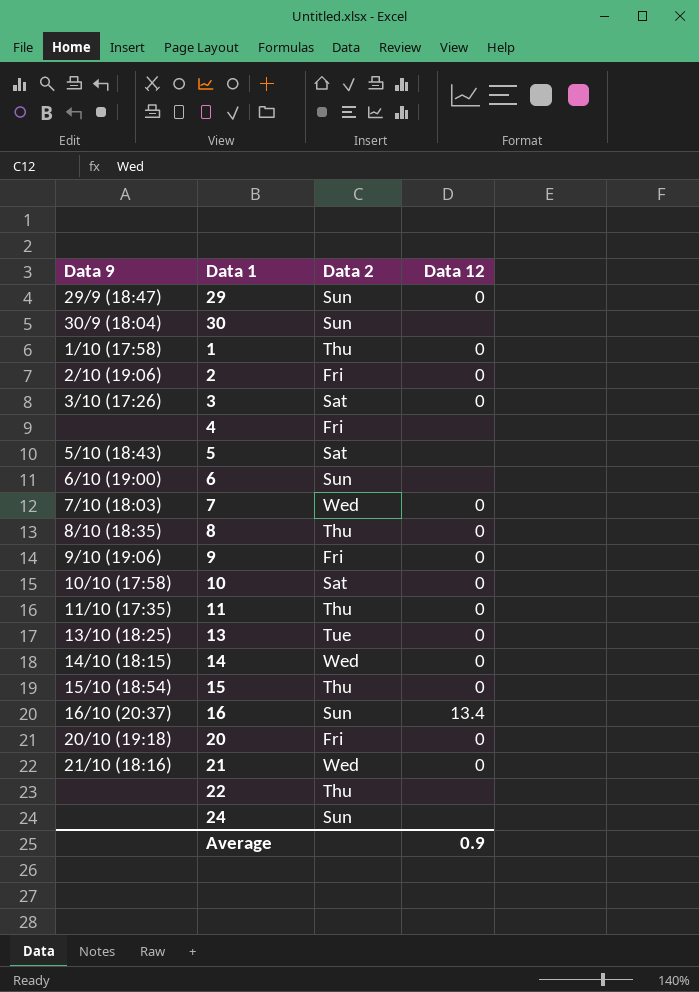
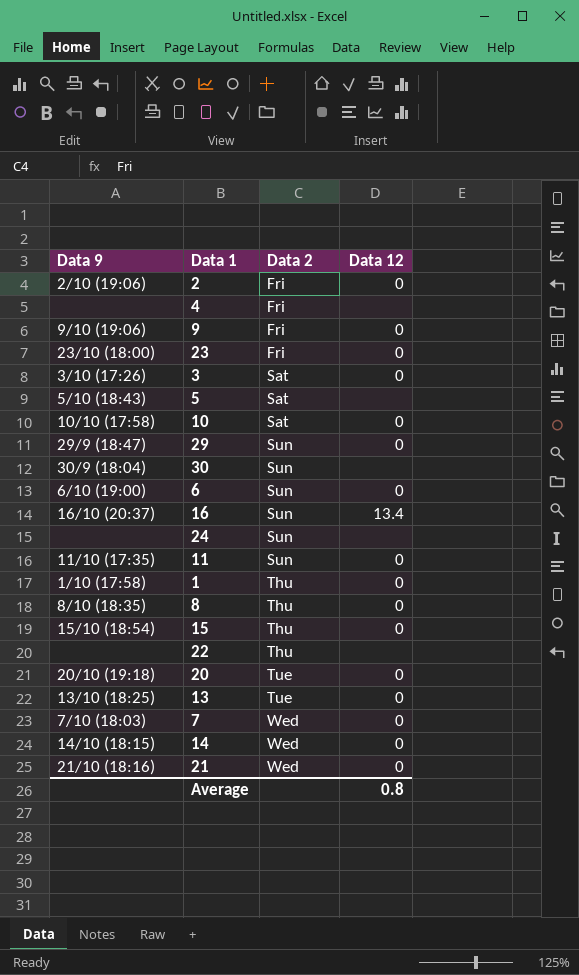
row order: none -> Data 2 ascending
row 23: none -> 23/10 (18:00) | Fri | 0
6 | Data 12: none -> 0
11 | Data 2: Thu -> Sun
20 | Data 2: Fri -> Tue
Average | Data 12: 0.9 -> 0.8

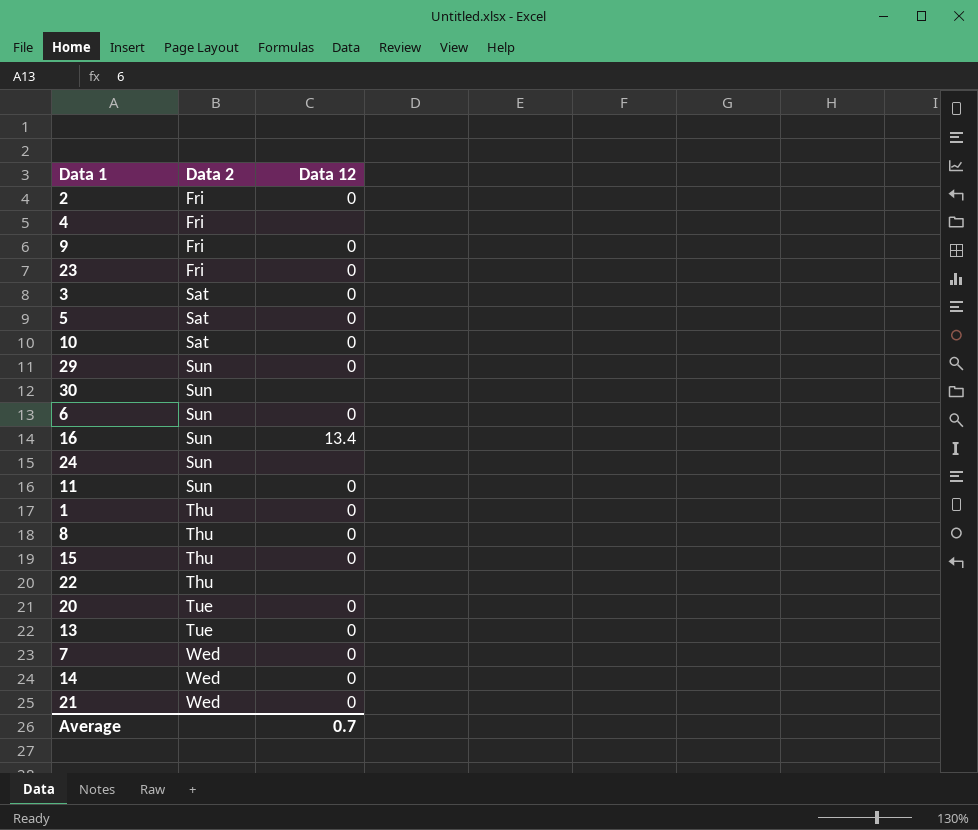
column Data 9 | position: 1 -> none
5 | Data 12: none -> 0
Average | Data 12: 0.8 -> 0.7

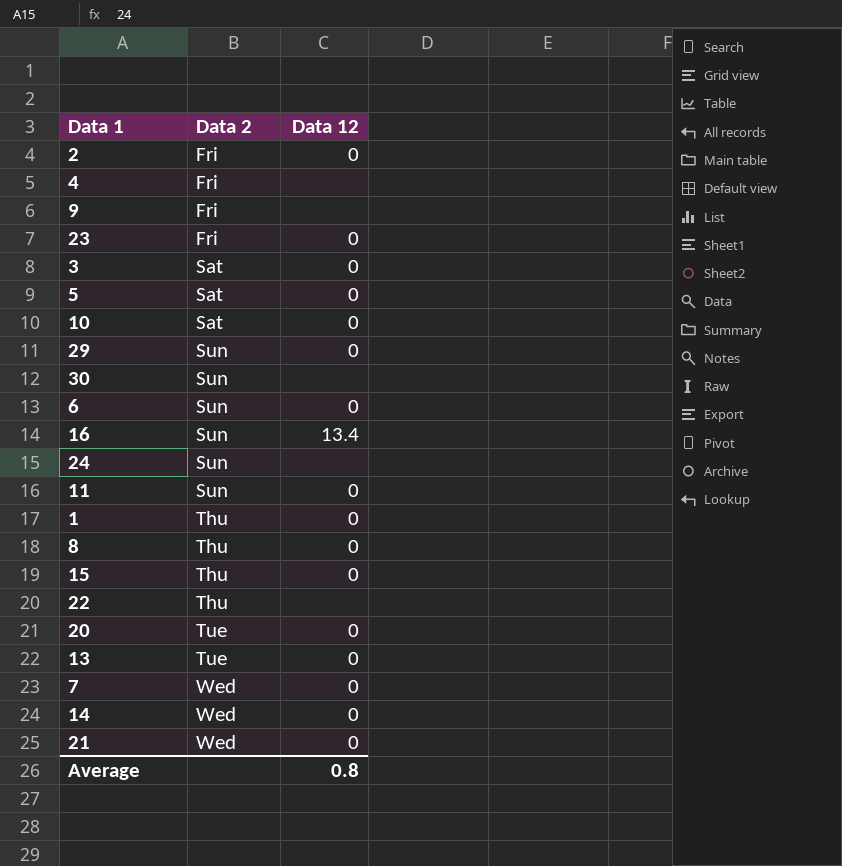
9 | Data 12: 0 -> none
Average | Data 12: 0.7 -> 0.8

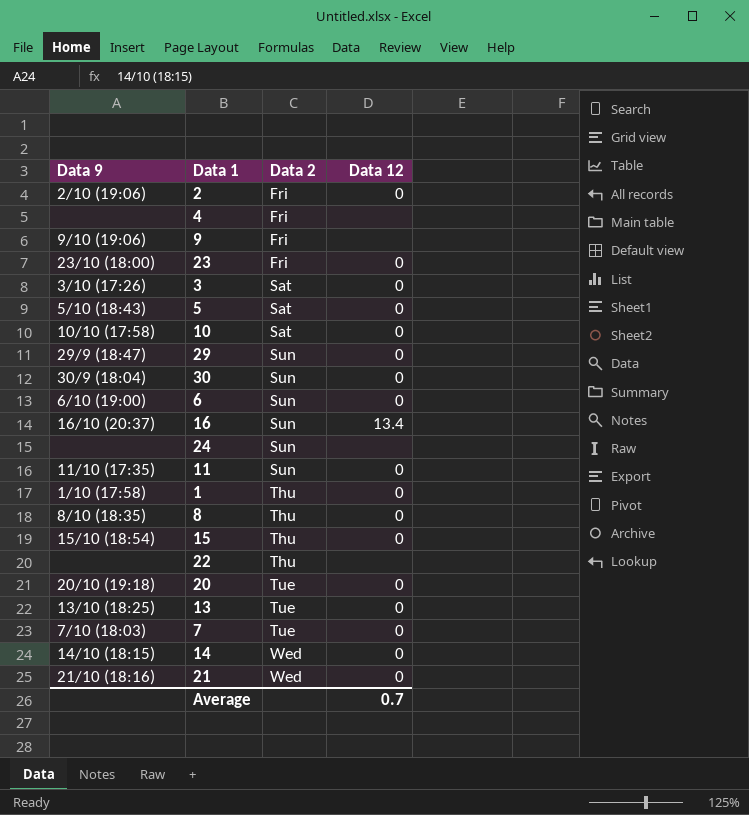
column Data 9 | position: none -> 1
30 | Data 12: none -> 0
7 | Data 2: Wed -> Tue
Average | Data 12: 0.8 -> 0.7

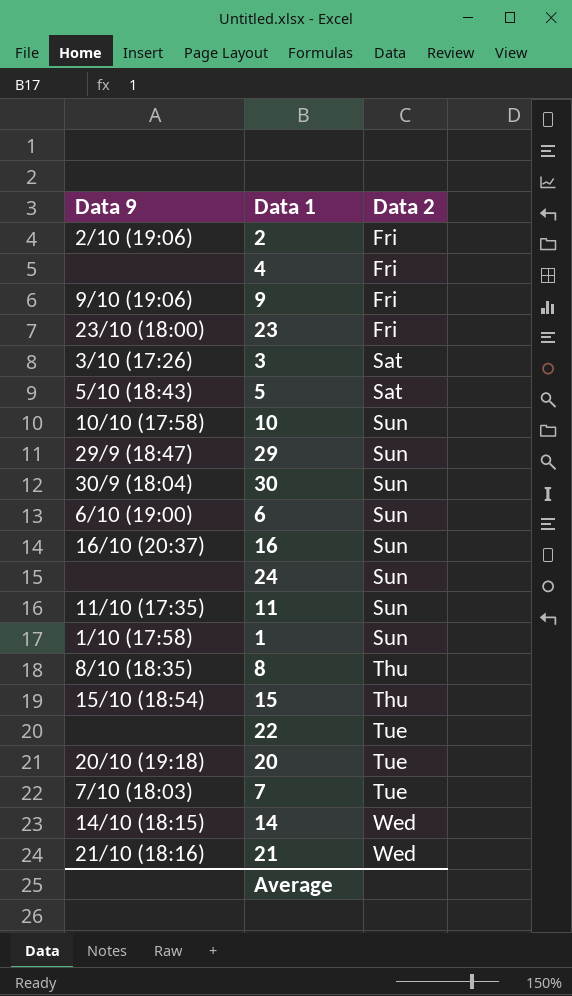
column Data 12 | position: 4 -> none
row 13: 13/10 (18:25) | Tue | 0 -> none
10 | Data 2: Sat -> Sun
1 | Data 2: Thu -> Sun
22 | Data 2: Thu -> Tue

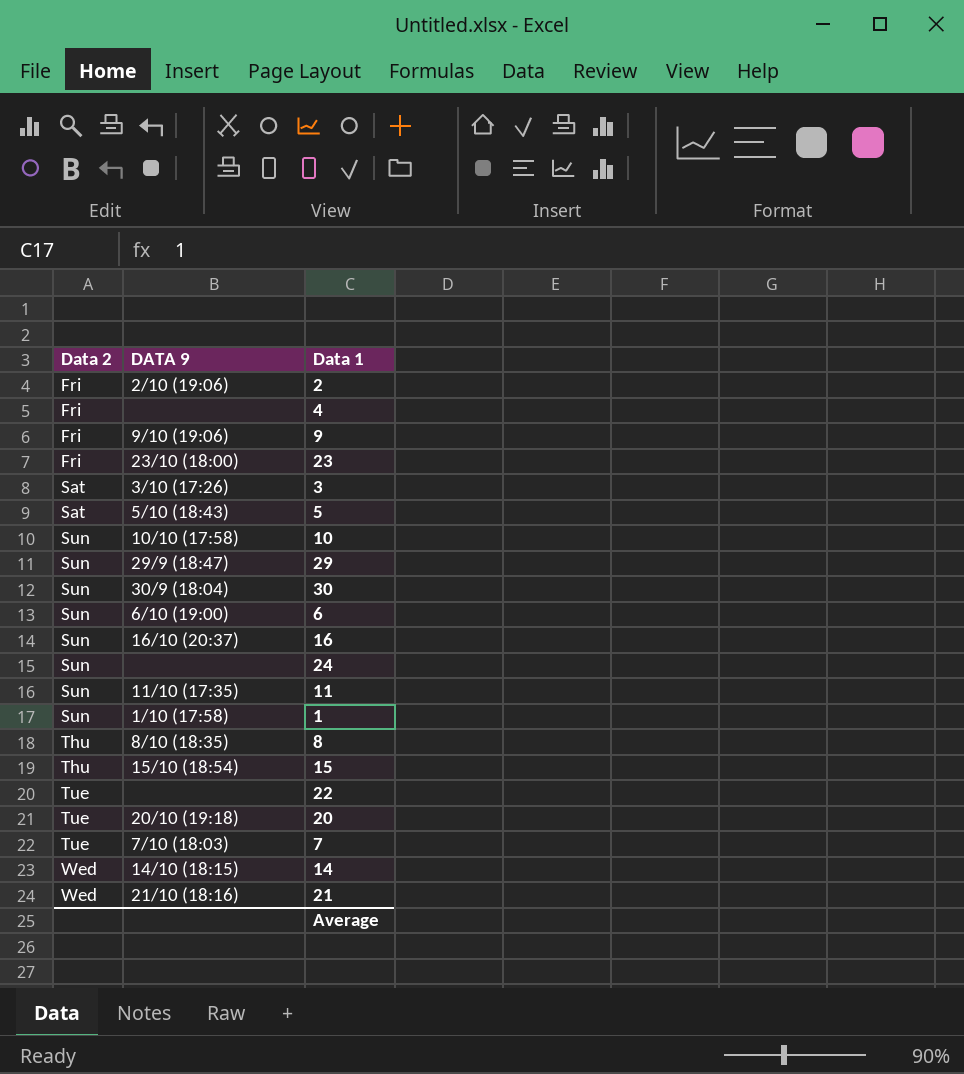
column Data 2 | position: 3 -> 1
column name: Data 9 -> DATA 9

